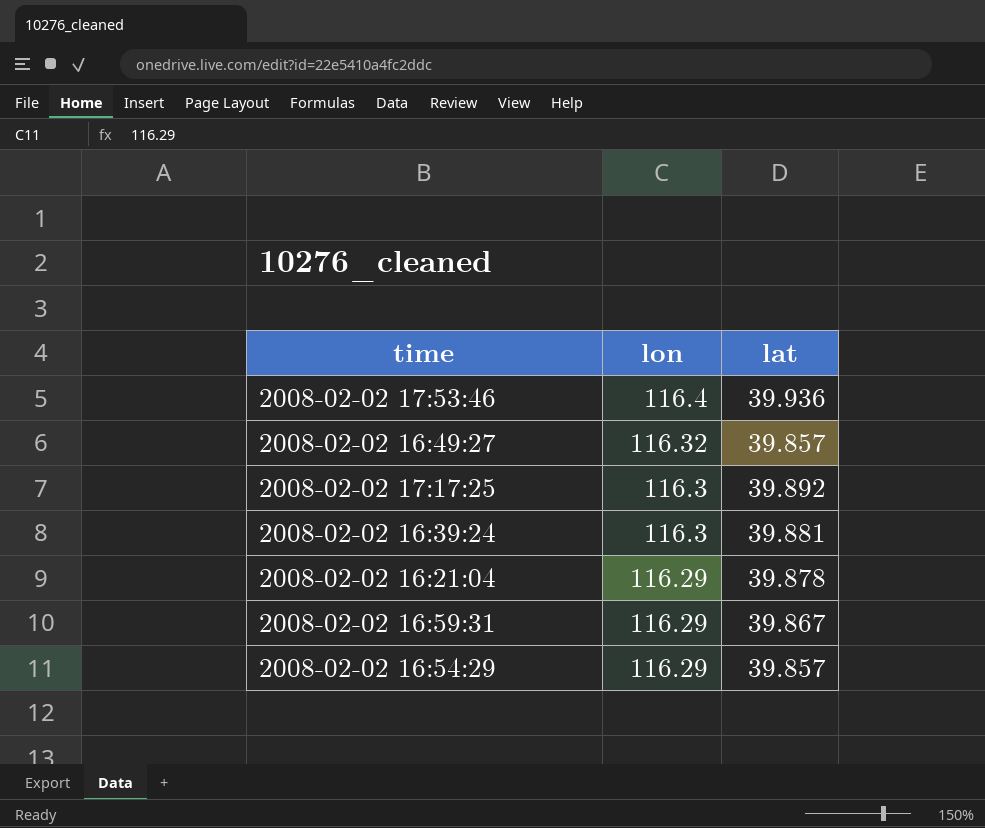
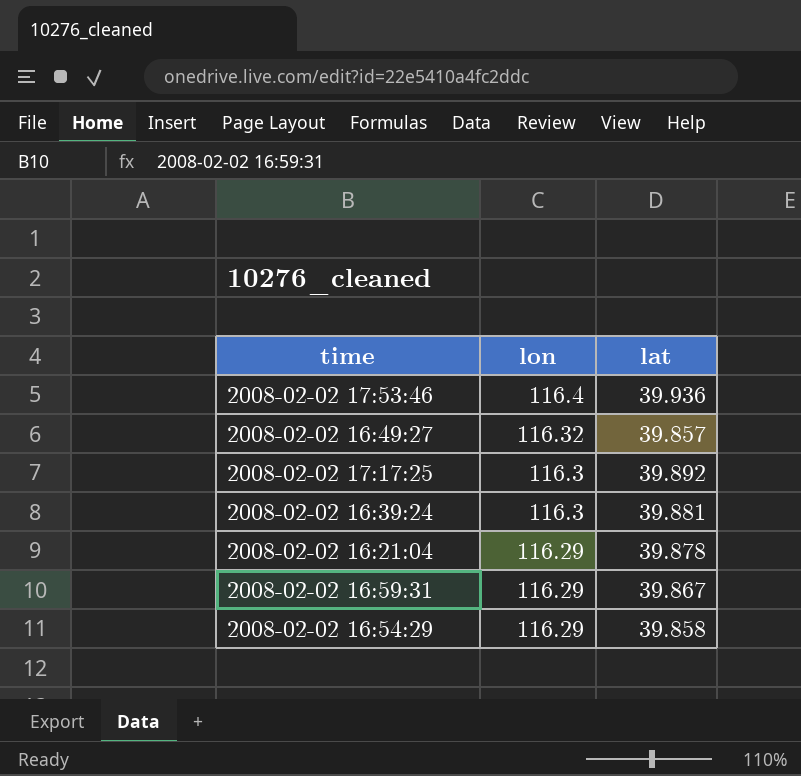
2008-02-02 16:54:29 | lat: 39.857 -> 39.858

